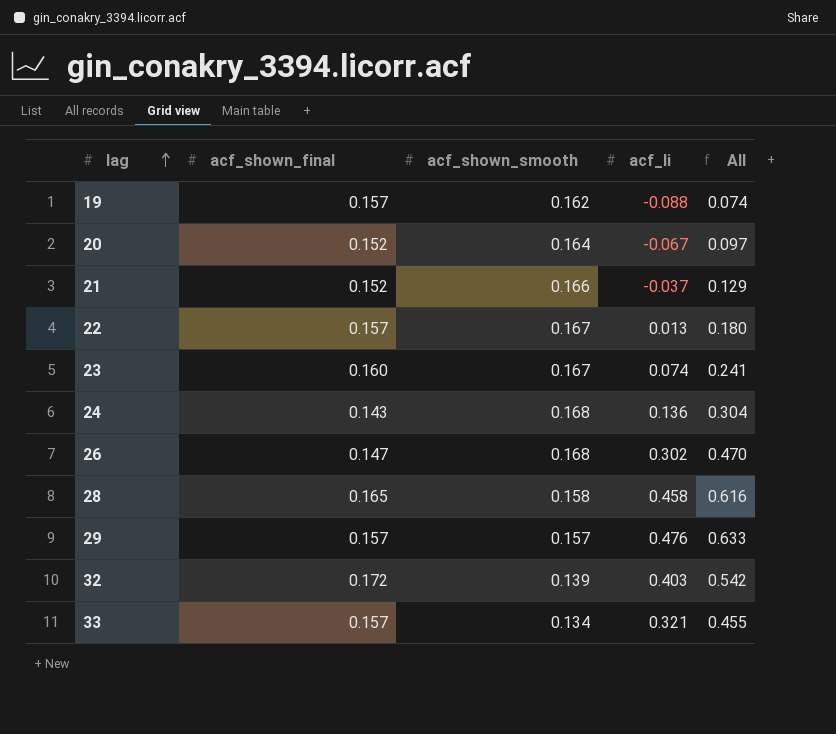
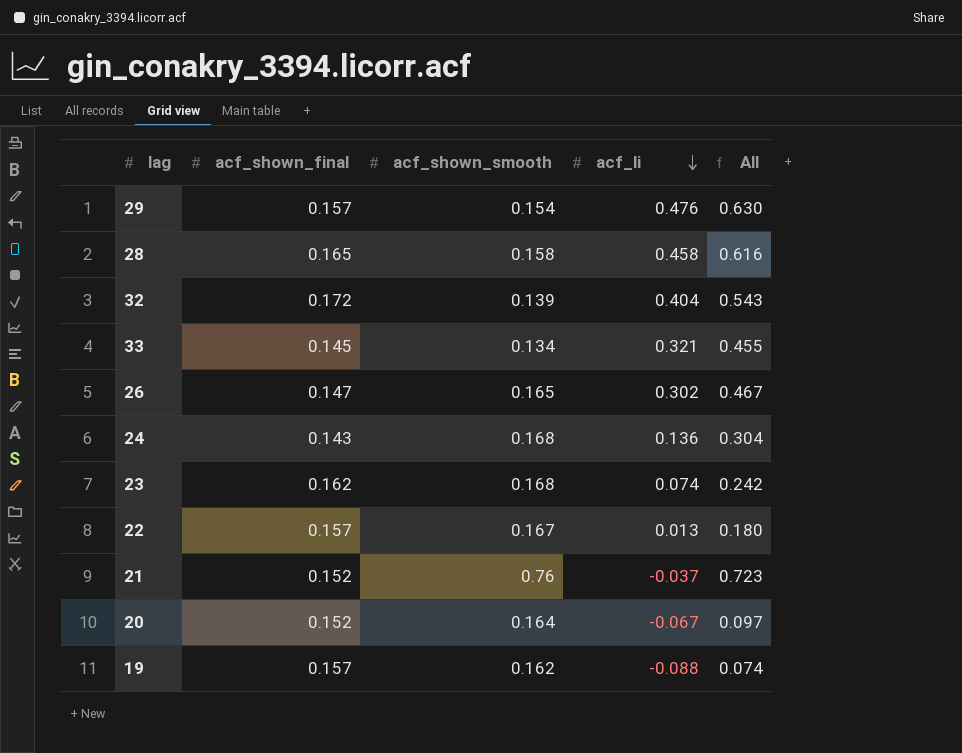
row order: lag ascending -> acf_li descending
29 | acf_shown_smooth: 0.157 -> 0.154
29 | All: 0.633 -> 0.630
32 | acf_li: 0.403 -> 0.404
32 | All: 0.542 -> 0.543
33 | acf_shown_final: 0.157 -> 0.145
26 | acf_shown_smooth: 0.168 -> 0.165
26 | All: 0.470 -> 0.467
23 | acf_shown_final: 0.160 -> 0.162
23 | acf_shown_smooth: 0.167 -> 0.168
23 | All: 0.241 -> 0.242
21 | acf_shown_smooth: 0.166 -> 0.76
21 | All: 0.129 -> 0.723

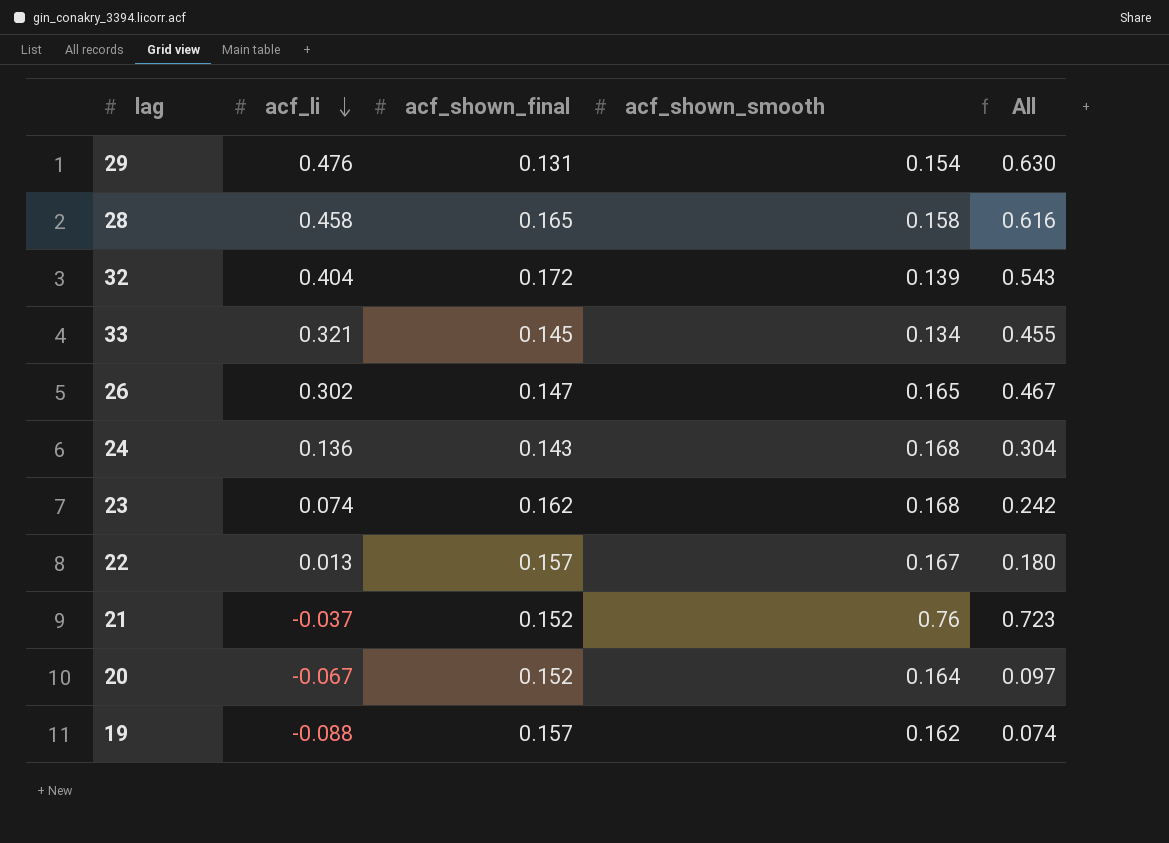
column acf_li | position: 4 -> 2
29 | acf_shown_final: 0.157 -> 0.131

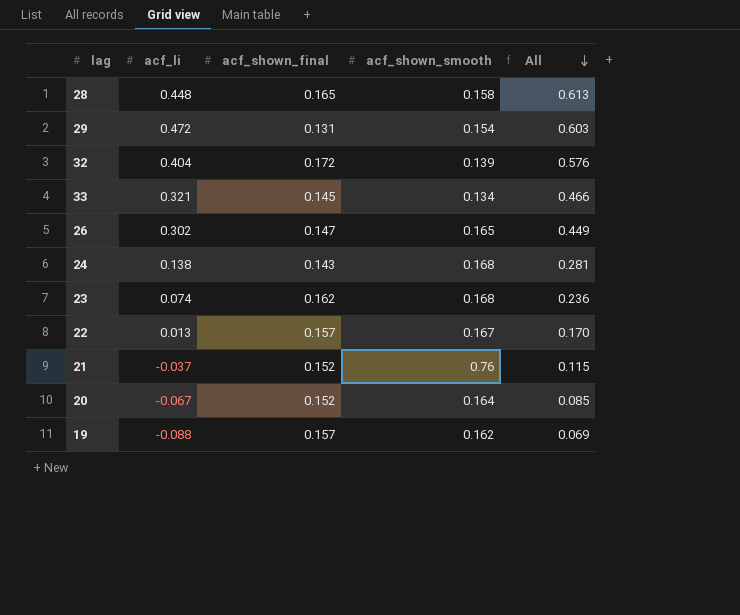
row order: acf_li descending -> All descending
column All | formula: [acf_li] + [acf_shown_smooth] -> [acf_li] + [acf_shown_final]
28 | acf_li: 0.458 -> 0.448
29 | acf_li: 0.476 -> 0.472
24 | acf_li: 0.136 -> 0.138

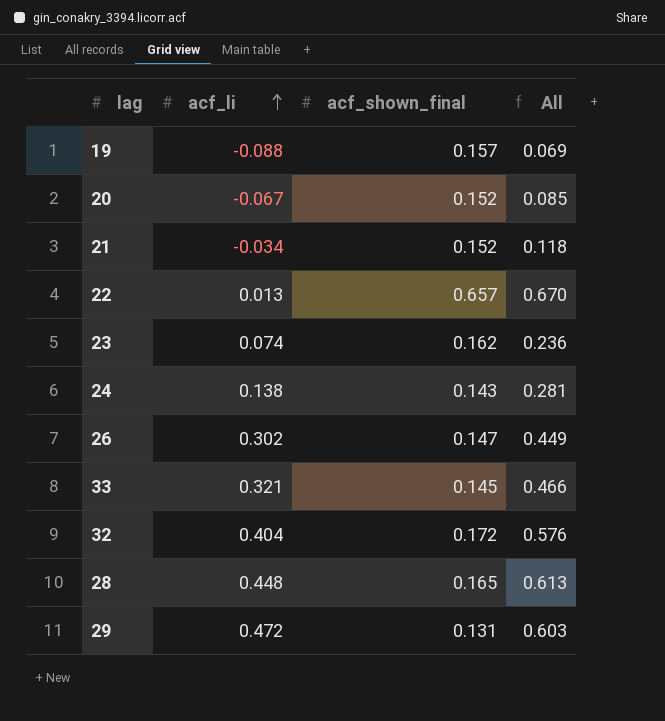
row order: All descending -> acf_li ascending
column acf_shown_smooth | position: 4 -> none
21 | acf_li: -0.037 -> -0.034
21 | All: 0.115 -> 0.118
22 | acf_shown_final: 0.157 -> 0.657
22 | All: 0.170 -> 0.670

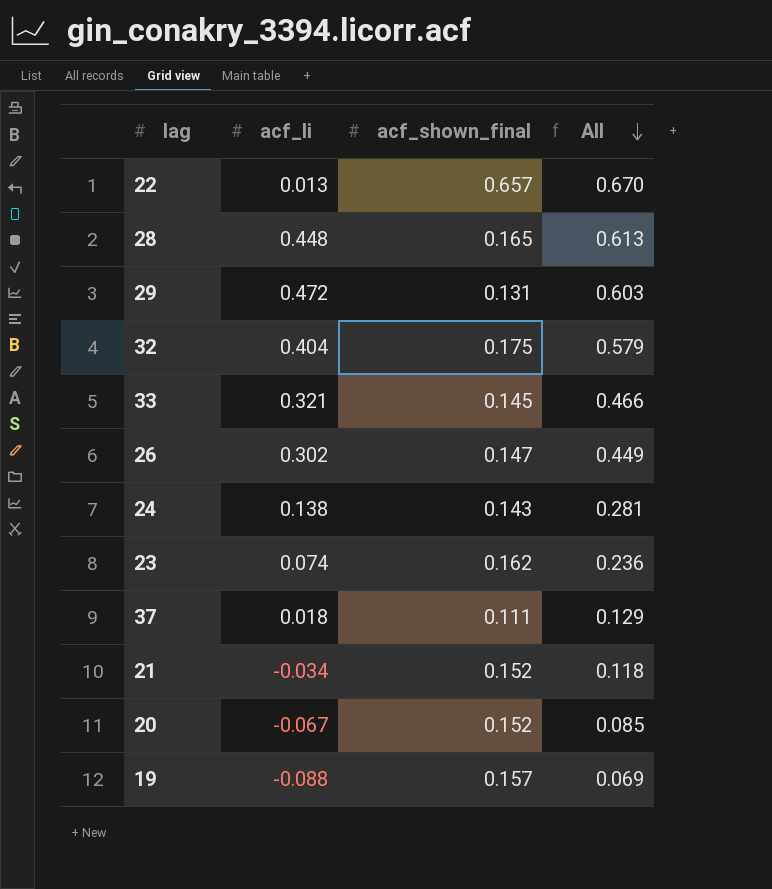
row order: acf_li ascending -> All descending
32 | acf_shown_final: 0.172 -> 0.175
32 | All: 0.576 -> 0.579
row 37: none -> 0.018 | 0.111 | 0.129

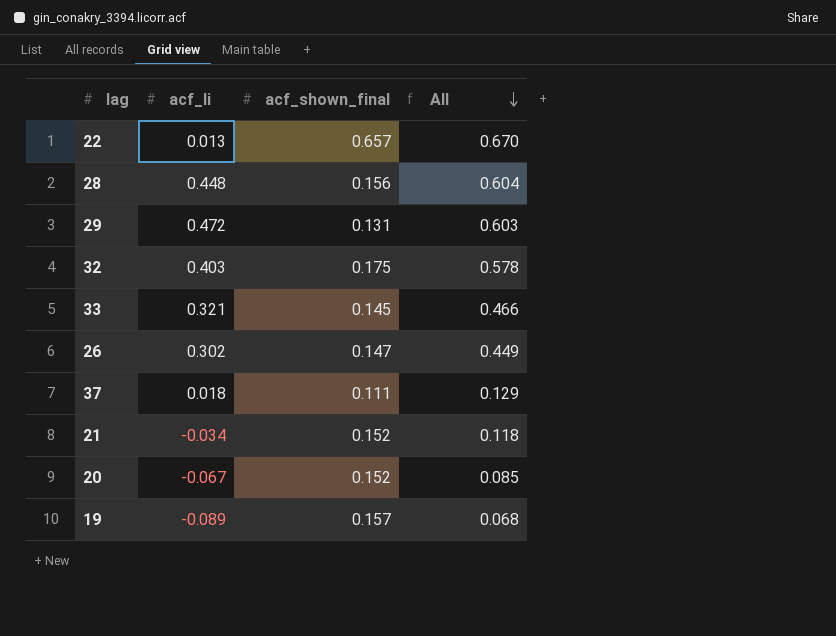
row 24: 0.138 | 0.143 | 0.281 -> none
row 23: 0.074 | 0.162 | 0.236 -> none
28 | acf_shown_final: 0.165 -> 0.156
28 | All: 0.613 -> 0.604
32 | acf_li: 0.404 -> 0.403
32 | All: 0.579 -> 0.578
19 | acf_li: -0.088 -> -0.089
19 | All: 0.069 -> 0.068

